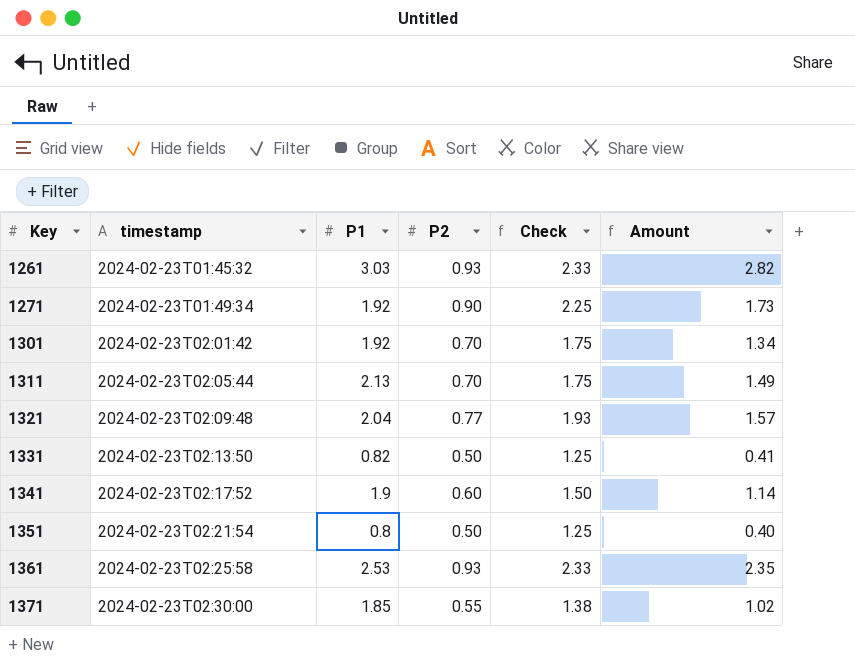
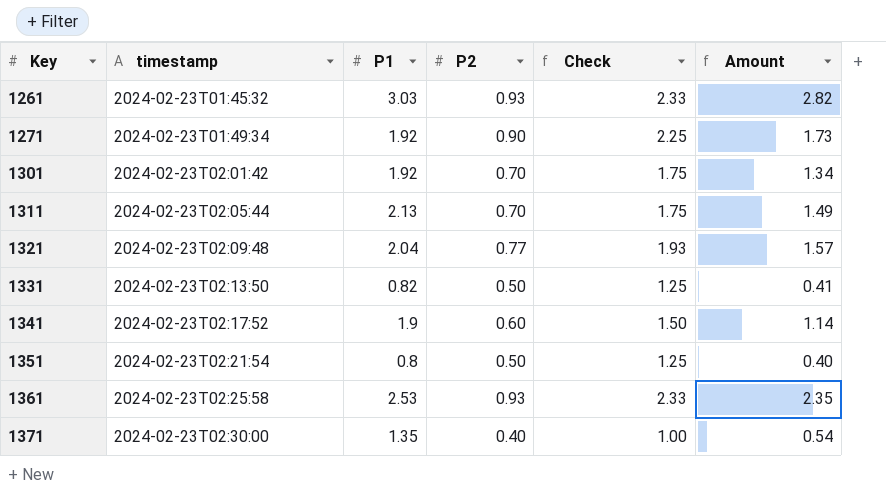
1371 | P1: 1.85 -> 1.35
1371 | P2: 0.55 -> 0.40
1371 | Check: 1.38 -> 1.00
1371 | Amount: 1.02 -> 0.54

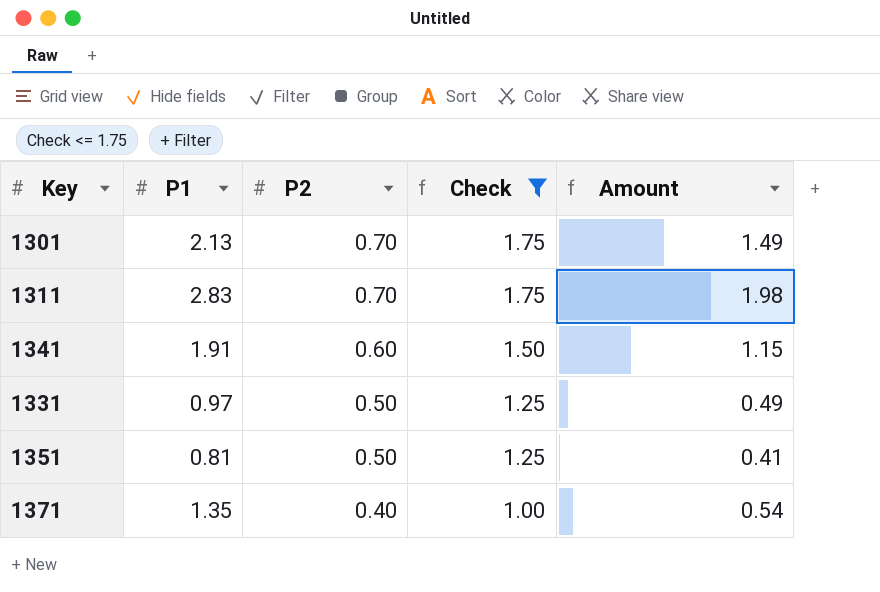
filter: none -> Check <= 1.75
row order: Key ascending -> P2 descending
column timestamp | position: 2 -> none
1301 | P1: 1.92 -> 2.13
1301 | Amount: 1.34 -> 1.49
1311 | P1: 2.13 -> 2.83
1311 | Amount: 1.49 -> 1.98
1341 | P1: 1.9 -> 1.91
1341 | Amount: 1.14 -> 1.15
1331 | P1: 0.82 -> 0.97
1331 | Amount: 0.41 -> 0.49
1351 | P1: 0.8 -> 0.81
1351 | Amount: 0.40 -> 0.41

